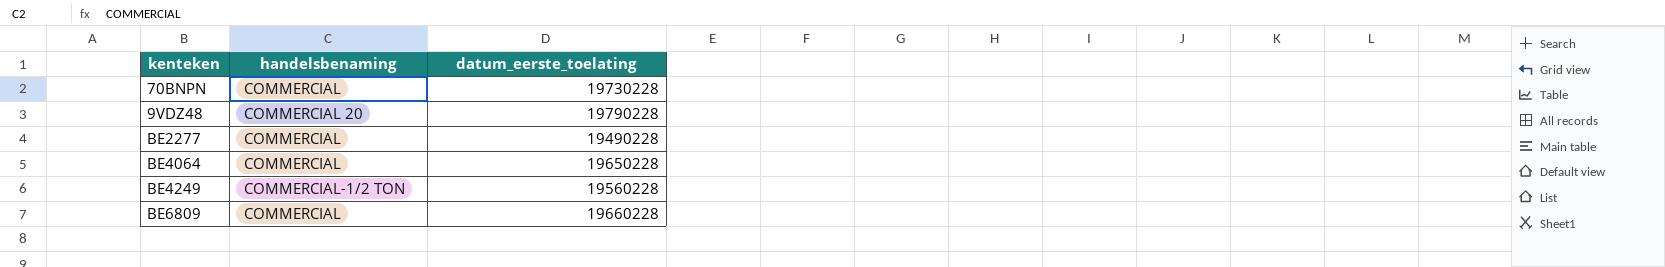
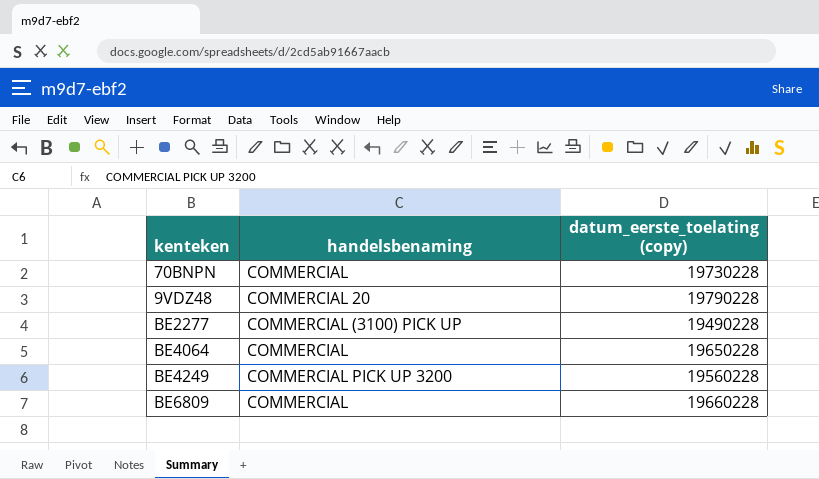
column name: datum_eerste_toelating -> datum_eerste_toelating (copy)
BE2277 | handelsbenaming: COMMERCIAL -> COMMERCIAL (3100) PICK UP
BE4249 | handelsbenaming: COMMERCIAL-1/2 TON -> COMMERCIAL PICK UP 3200

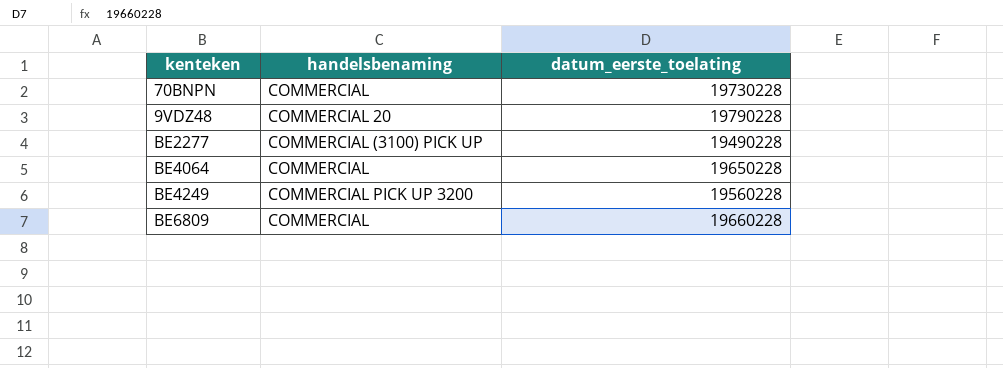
column name: datum_eerste_toelating (copy) -> datum_eerste_toelating

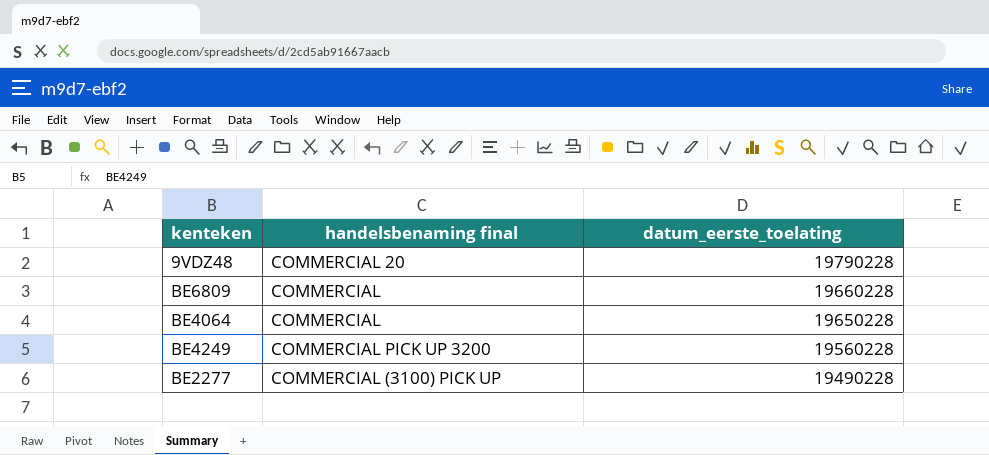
row order: none -> datum_eerste_toelating descending
column name: handelsbenaming -> handelsbenaming final
row 70BNPN: COMMERCIAL | 19730228 -> none

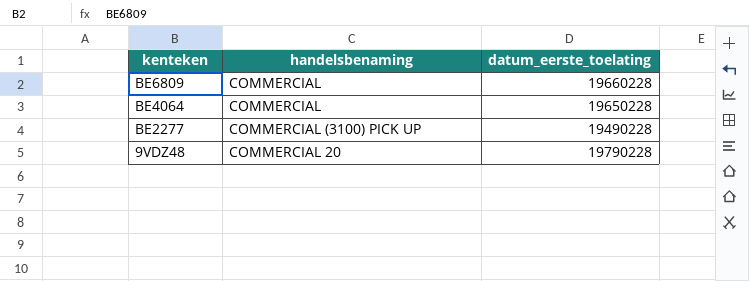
row order: datum_eerste_toelating descending -> kenteken descending
column name: handelsbenaming final -> handelsbenaming
row BE4249: COMMERCIAL PICK UP 3200 | 19560228 -> none

